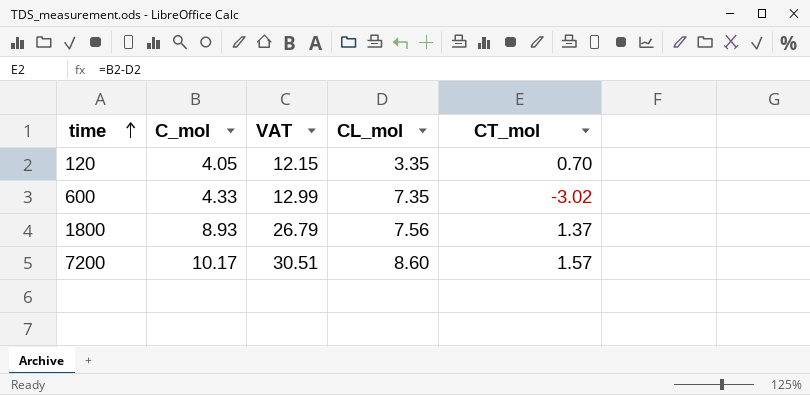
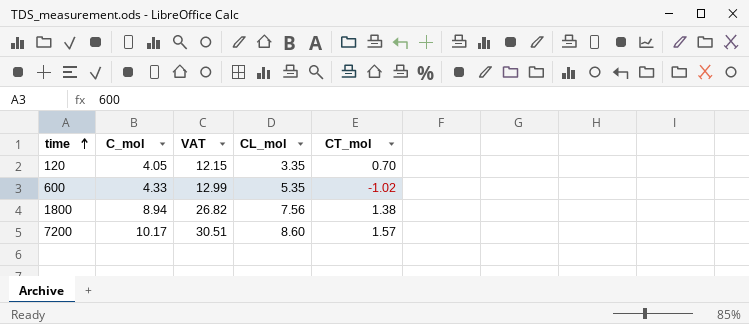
600 | CL_mol: 7.35 -> 5.35
600 | CT_mol: -3.02 -> -1.02
1800 | C_mol: 8.93 -> 8.94
1800 | VAT: 26.79 -> 26.82
1800 | CT_mol: 1.37 -> 1.38

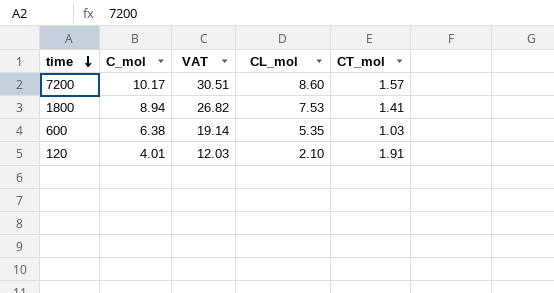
row order: time ascending -> time descending
1800 | CL_mol: 7.56 -> 7.53
1800 | CT_mol: 1.38 -> 1.41
600 | C_mol: 4.33 -> 6.38
600 | VAT: 12.99 -> 19.14
600 | CT_mol: -1.02 -> 1.03
120 | C_mol: 4.05 -> 4.01
120 | VAT: 12.15 -> 12.03
120 | CL_mol: 3.35 -> 2.10
120 | CT_mol: 0.70 -> 1.91

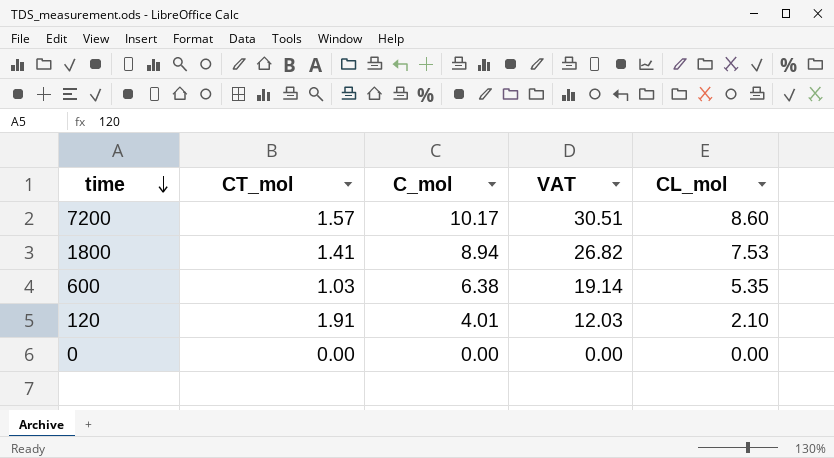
column CT_mol | position: 5 -> 2
row 0: none -> 0.00 | 0.00 | 0.00 | 0.00

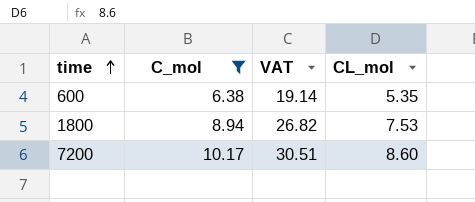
filter: none -> C_mol >= 6.38
row order: time descending -> time ascending
column CT_mol | formula: [C_mol] - [CL_mol] -> none

